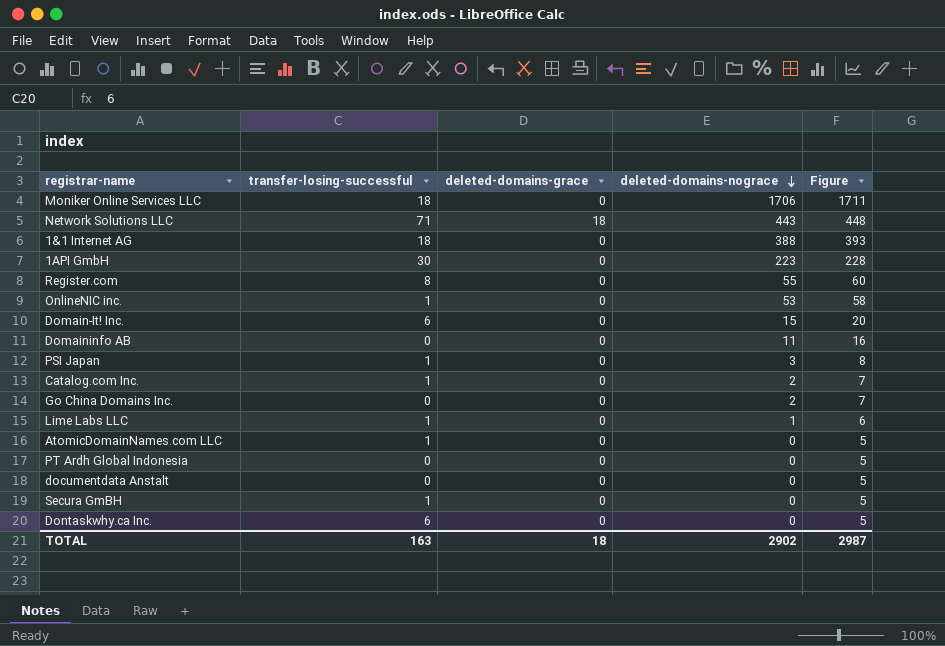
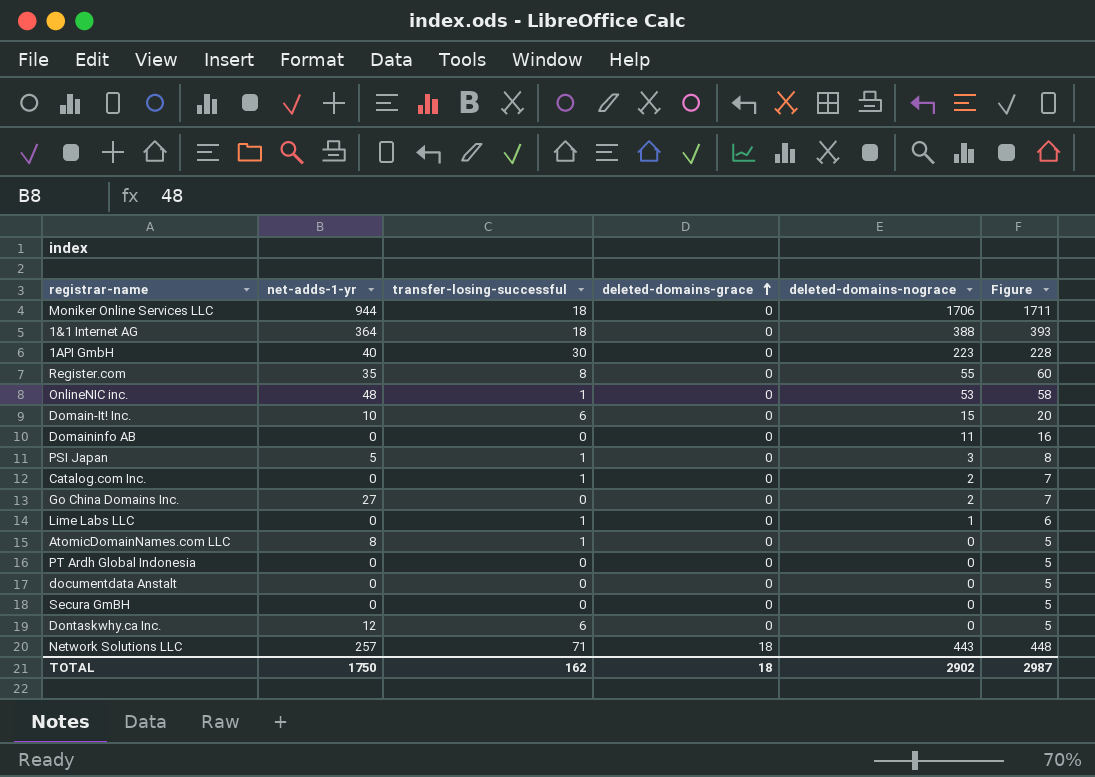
row order: deleted-domains-nograce descending -> deleted-domains-grace ascending
column net-adds-1-yr | position: none -> 2
Secura GmBH | transfer-losing-successful: 1 -> 0
TOTAL | transfer-losing-successful: 163 -> 162

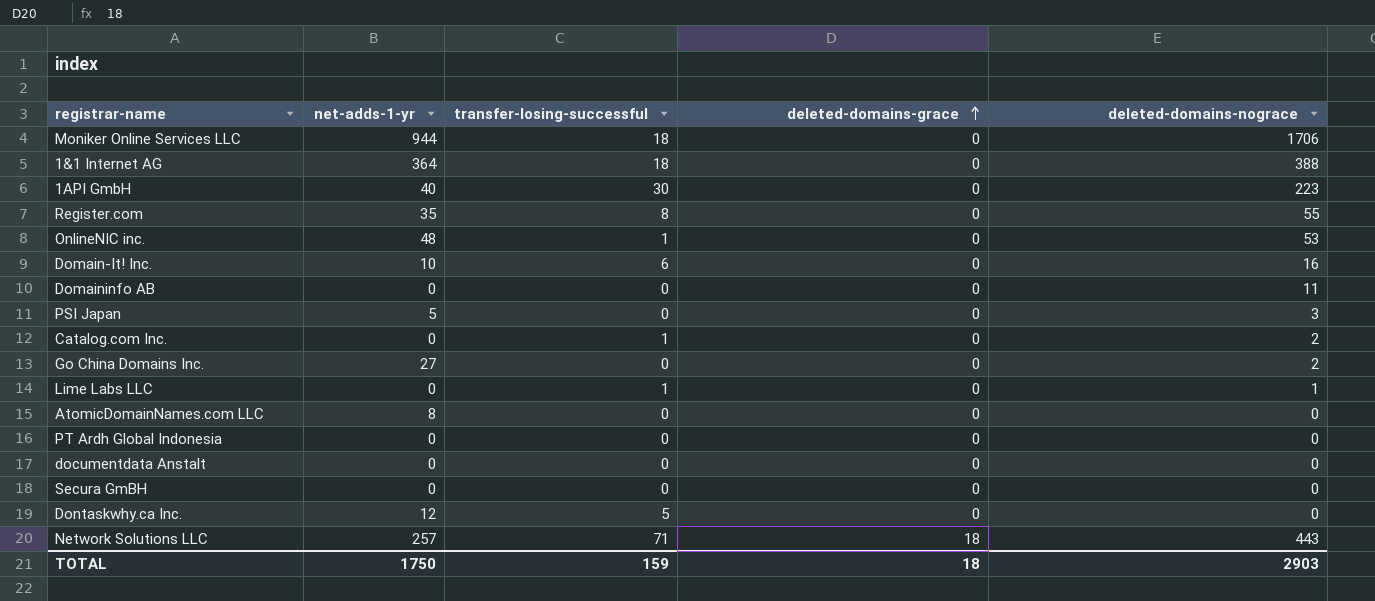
column Figure | formula: [deleted-domains-nograce] + 5 -> none
Domain-It! Inc. | deleted-domains-nograce: 15 -> 16
PSI Japan | transfer-losing-successful: 1 -> 0
AtomicDomainNames.com LLC | transfer-losing-successful: 1 -> 0
Dontaskwhy.ca Inc. | transfer-losing-successful: 6 -> 5
TOTAL | transfer-losing-successful: 162 -> 159
TOTAL | deleted-domains-nograce: 2902 -> 2903

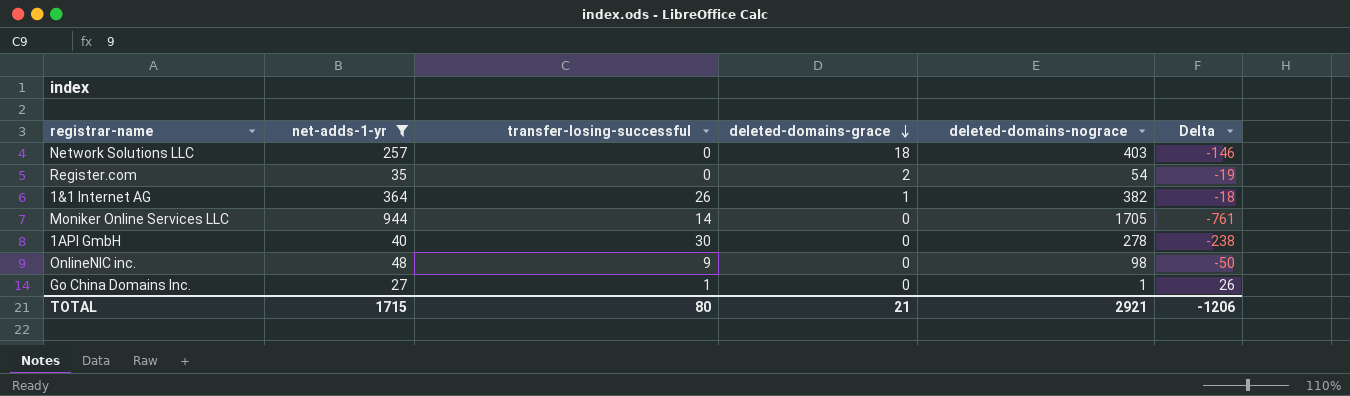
filter: none -> net-adds-1-yr >= 27
row order: deleted-domains-grace ascending -> deleted-domains-grace descending
column Delta | formula: none -> [net-adds-1-yr] - [deleted-domains-nograce]
Network Solutions LLC | transfer-losing-successful: 71 -> 0
Network Solutions LLC | deleted-domains-nograce: 443 -> 403
Register.com | transfer-losing-successful: 8 -> 0
Register.com | deleted-domains-grace: 0 -> 2
Register.com | deleted-domains-nograce: 55 -> 54
1&1 Internet AG | transfer-losing-successful: 18 -> 26
1&1 Internet AG | deleted-domains-grace: 0 -> 1
1&1 Internet AG | deleted-domains-nograce: 388 -> 382
Moniker Online Services LLC | transfer-losing-successful: 18 -> 14
Moniker Online Services LLC | deleted-domains-nograce: 1706 -> 1705
1API GmbH | deleted-domains-nograce: 223 -> 278
OnlineNIC inc. | transfer-losing-successful: 1 -> 9
OnlineNIC inc. | deleted-domains-nograce: 53 -> 98
Go China Domains Inc. | transfer-losing-successful: 0 -> 1
Go China Domains Inc. | deleted-domains-nograce: 2 -> 1
TOTAL | net-adds-1-yr: 1750 -> 1715
TOTAL | transfer-losing-successful: 159 -> 80
TOTAL | deleted-domains-grace: 18 -> 21
TOTAL | deleted-domains-nograce: 2903 -> 2921

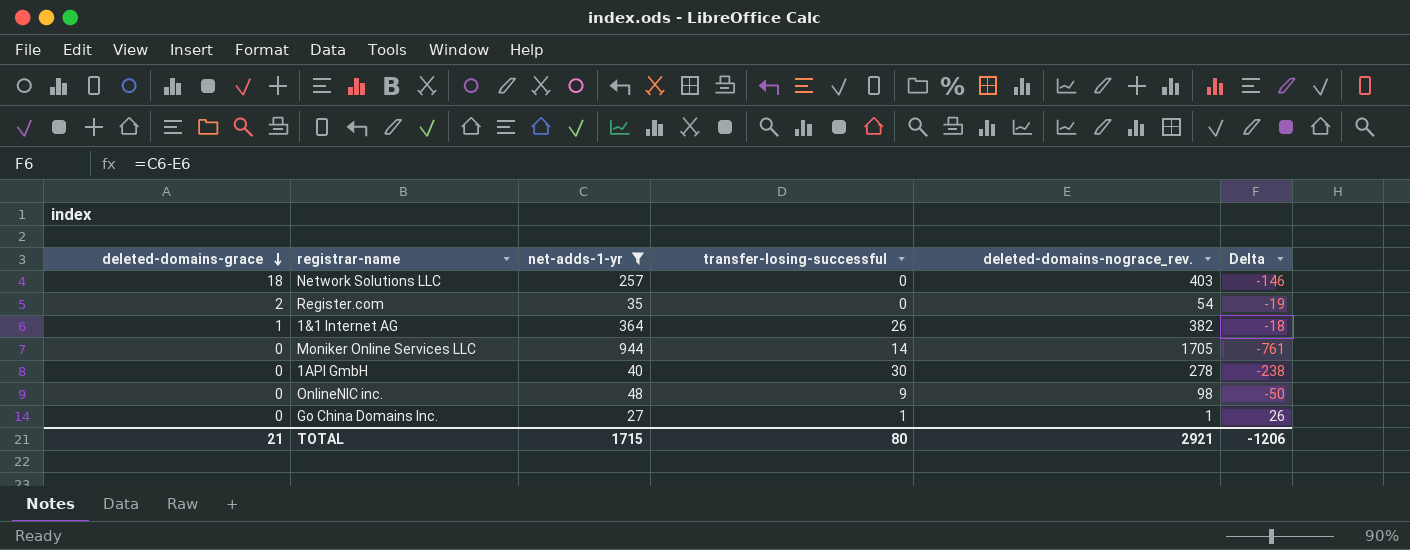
column deleted-domains-grace | position: 4 -> 1
column name: deleted-domains-nograce -> deleted-domains-nograce_rev.

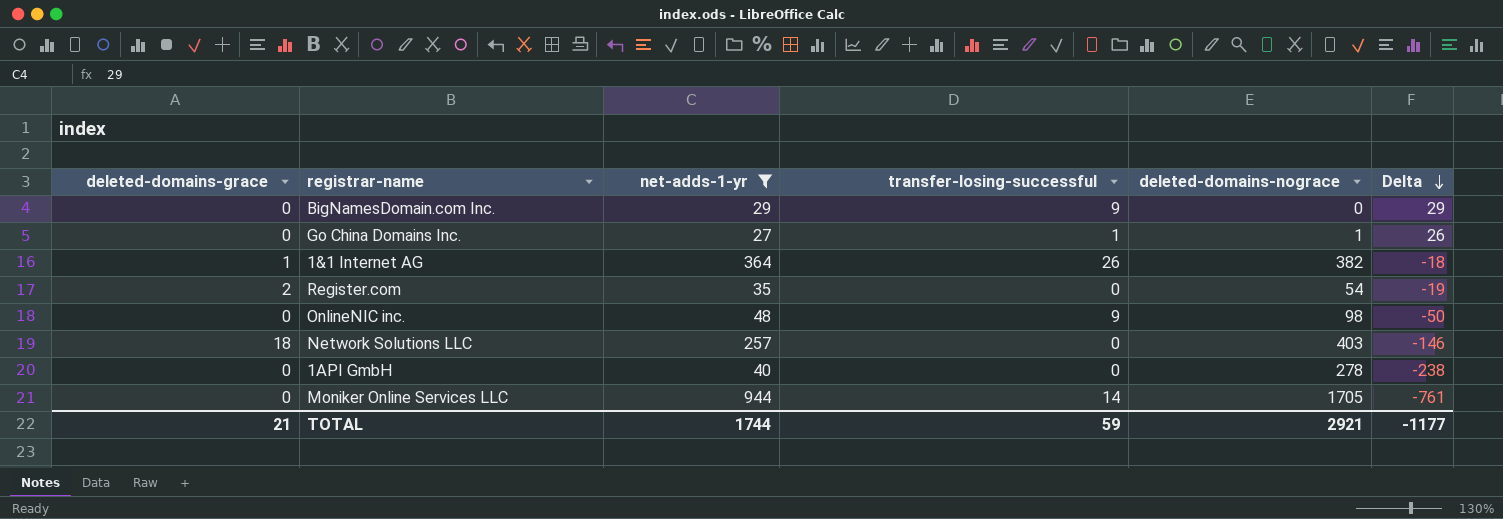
row order: deleted-domains-grace descending -> Delta descending
column name: deleted-domains-nograce_rev. -> deleted-domains-nograce
row BigNamesDomain.com Inc.: none -> 0 | 29 | 9 | 0 | 29
1API GmbH | transfer-losing-successful: 30 -> 0
TOTAL | net-adds-1-yr: 1715 -> 1744
TOTAL | transfer-losing-successful: 80 -> 59
TOTAL | Delta: -1206 -> -1177

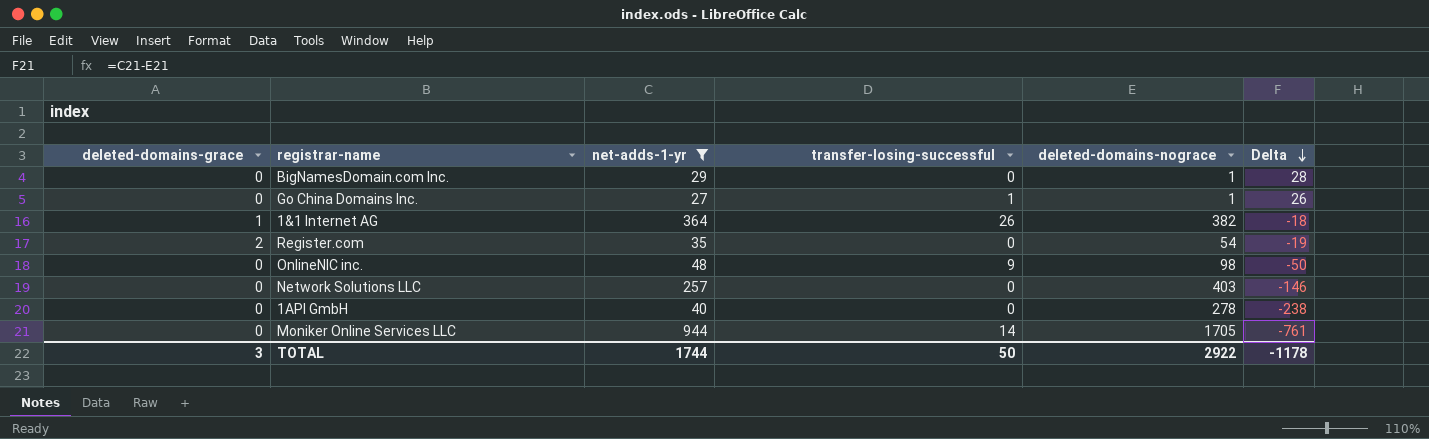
BigNamesDomain.com Inc. | transfer-losing-successful: 9 -> 0
BigNamesDomain.com Inc. | deleted-domains-nograce: 0 -> 1
BigNamesDomain.com Inc. | Delta: 29 -> 28
Network Solutions LLC | deleted-domains-grace: 18 -> 0
TOTAL | deleted-domains-grace: 21 -> 3
TOTAL | transfer-losing-successful: 59 -> 50
TOTAL | deleted-domains-nograce: 2921 -> 2922
TOTAL | Delta: -1177 -> -1178

